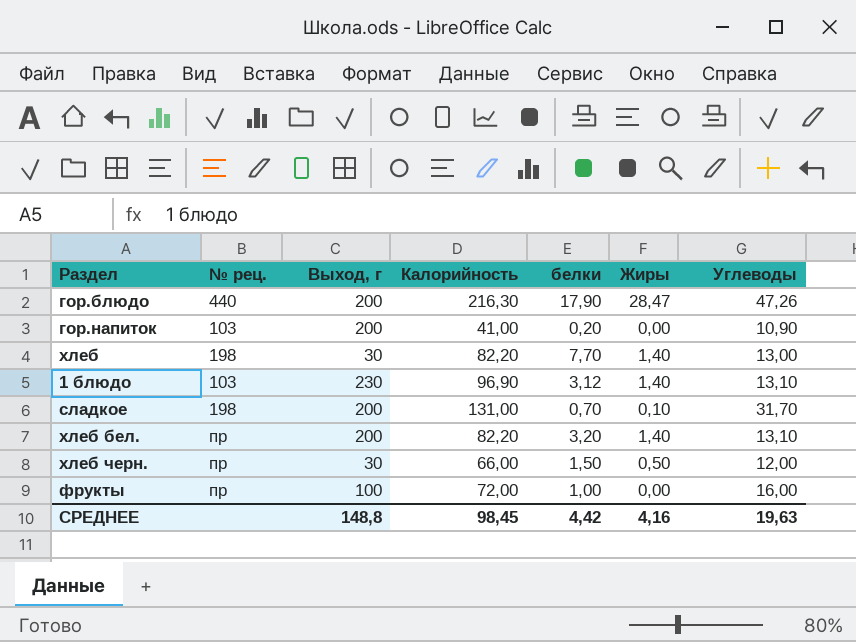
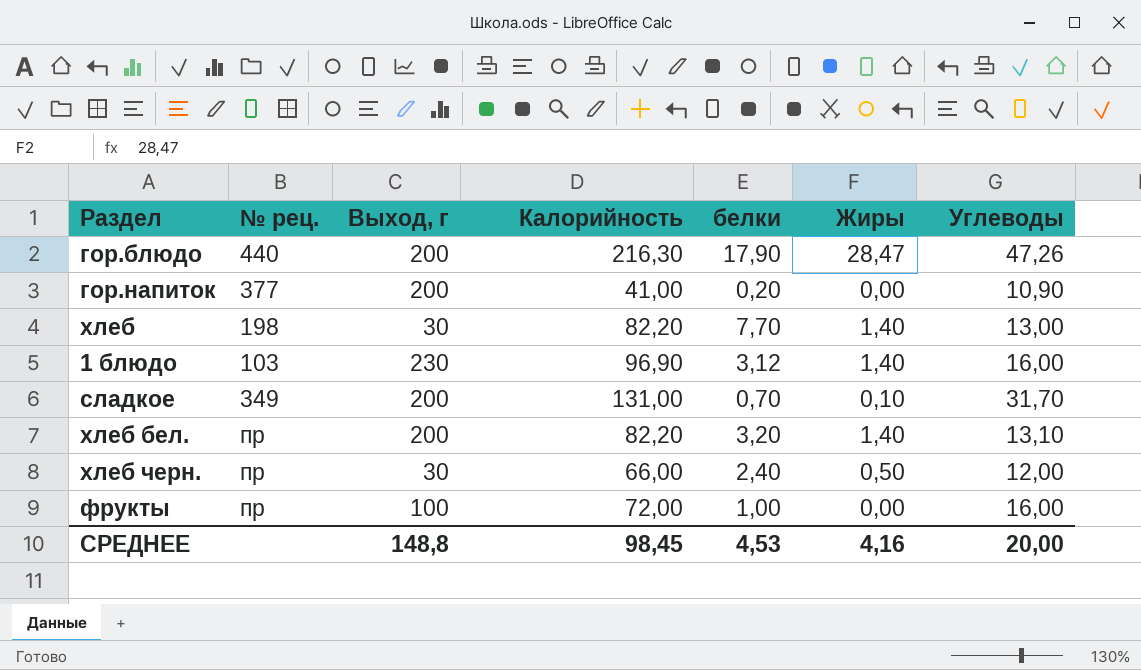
гор.напиток | № рец.: 103 -> 377
1 блюдо | Углеводы: 13,10 -> 16,00
сладкое | № рец.: 198 -> 349
хлеб черн. | белки: 1,50 -> 2,40
СРЕДНЕЕ | белки: 4,42 -> 4,53
СРЕДНЕЕ | Углеводы: 19,63 -> 20,00

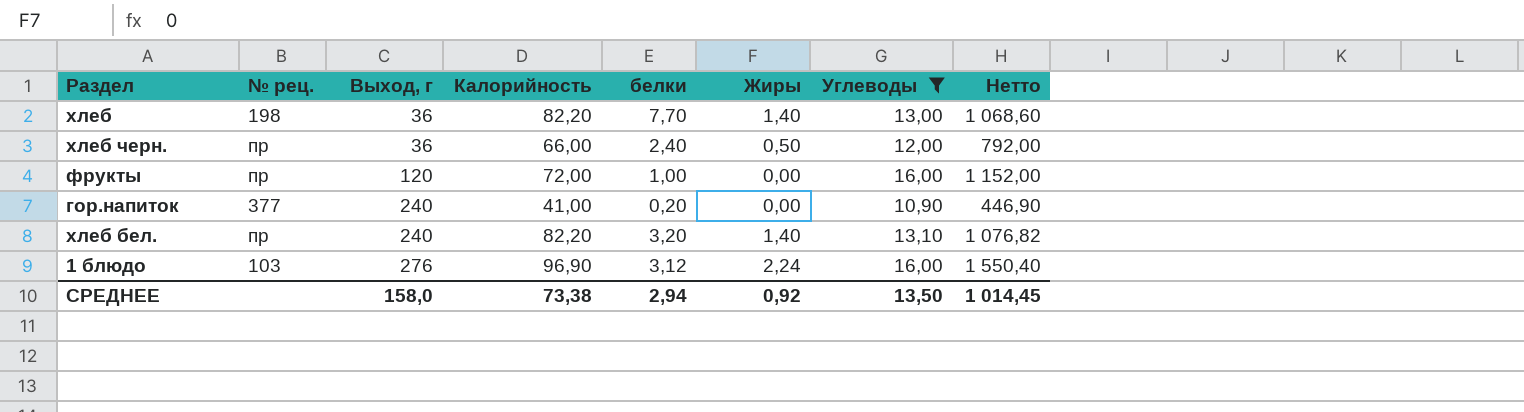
filter: none -> Углеводы <= 16,00
row order: none -> Выход, г ascending
column Нетто | formula: none -> [Калорийность] * [Углеводы]
хлеб | Выход, г: 30 -> 36
хлеб черн. | Выход, г: 30 -> 36
фрукты | Выход, г: 100 -> 120
гор.напиток | Выход, г: 200 -> 240
хлеб бел. | Выход, г: 200 -> 240
1 блюдо | Выход, г: 230 -> 276
1 блюдо | Жиры: 1,40 -> 2,24
СРЕДНЕЕ | Выход, г: 148,8 -> 158,0
СРЕДНЕЕ | Калорийность: 98,45 -> 73,38
СРЕДНЕЕ | белки: 4,53 -> 2,94
СРЕДНЕЕ | Жиры: 4,16 -> 0,92
СРЕДНЕЕ | Углеводы: 20,00 -> 13,50

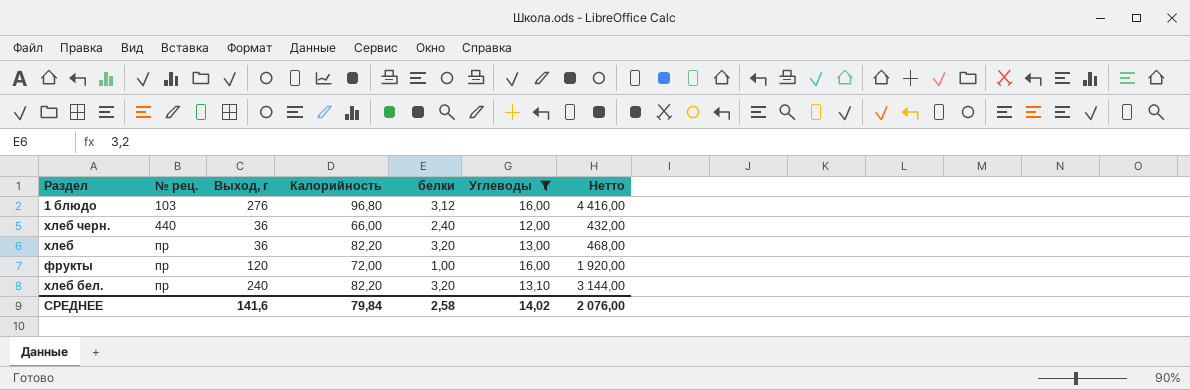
row order: Выход, г ascending -> № рец. ascending
column Жиры | position: 6 -> none
column Нетто | formula: [Калорийность] * [Углеводы] -> [Выход, г] * [Углеводы]
row гор.напиток: 377 | 240 | 41,00 | 0,20 | 0,00 | 10,90 | 446,90 -> none
1 блюдо | Калорийность: 96,90 -> 96,80
хлеб черн. | № рец.: пр -> 440
хлеб | № рец.: 198 -> пр
хлеб | белки: 7,70 -> 3,20
СРЕДНЕЕ | Выход, г: 158,0 -> 141,6
СРЕДНЕЕ | Калорийность: 73,38 -> 79,84
СРЕДНЕЕ | белки: 2,94 -> 2,58
СРЕДНЕЕ | Углеводы: 13,50 -> 14,02
СРЕДНЕЕ | Нетто: 1 014,45 -> 2 076,00

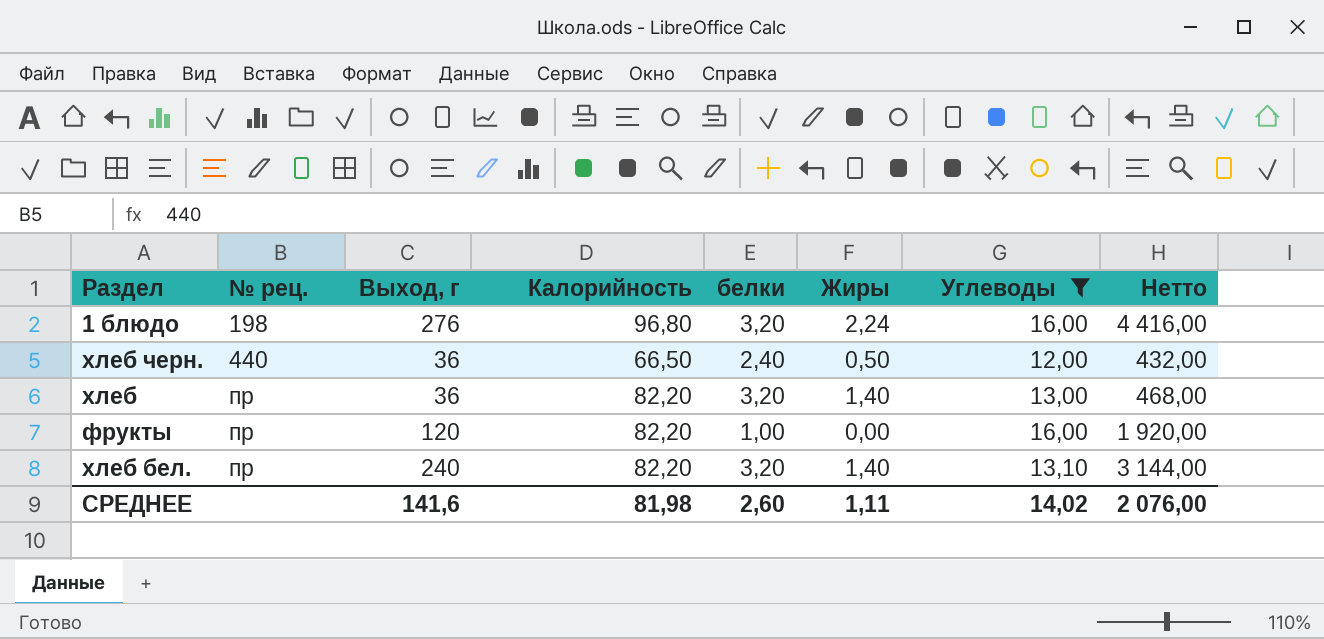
column Жиры | position: none -> 6
1 блюдо | № рец.: 103 -> 198
1 блюдо | белки: 3,12 -> 3,20
хлеб черн. | Калорийность: 66,00 -> 66,50
фрукты | Калорийность: 72,00 -> 82,20
СРЕДНЕЕ | Калорийность: 79,84 -> 81,98
СРЕДНЕЕ | белки: 2,58 -> 2,60

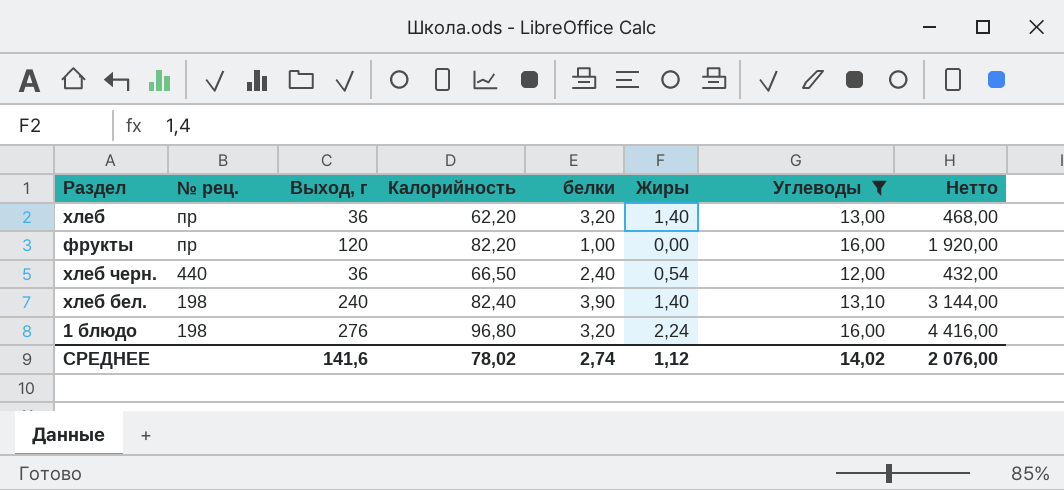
row order: № рец. ascending -> № рец. descending
хлеб | Калорийность: 82,20 -> 62,20
хлеб черн. | Жиры: 0,50 -> 0,54
хлеб бел. | № рец.: пр -> 198
хлеб бел. | Калорийность: 82,20 -> 82,40
хлеб бел. | белки: 3,20 -> 3,90
СРЕДНЕЕ | Калорийность: 81,98 -> 78,02
СРЕДНЕЕ | белки: 2,60 -> 2,74
СРЕДНЕЕ | Жиры: 1,11 -> 1,12

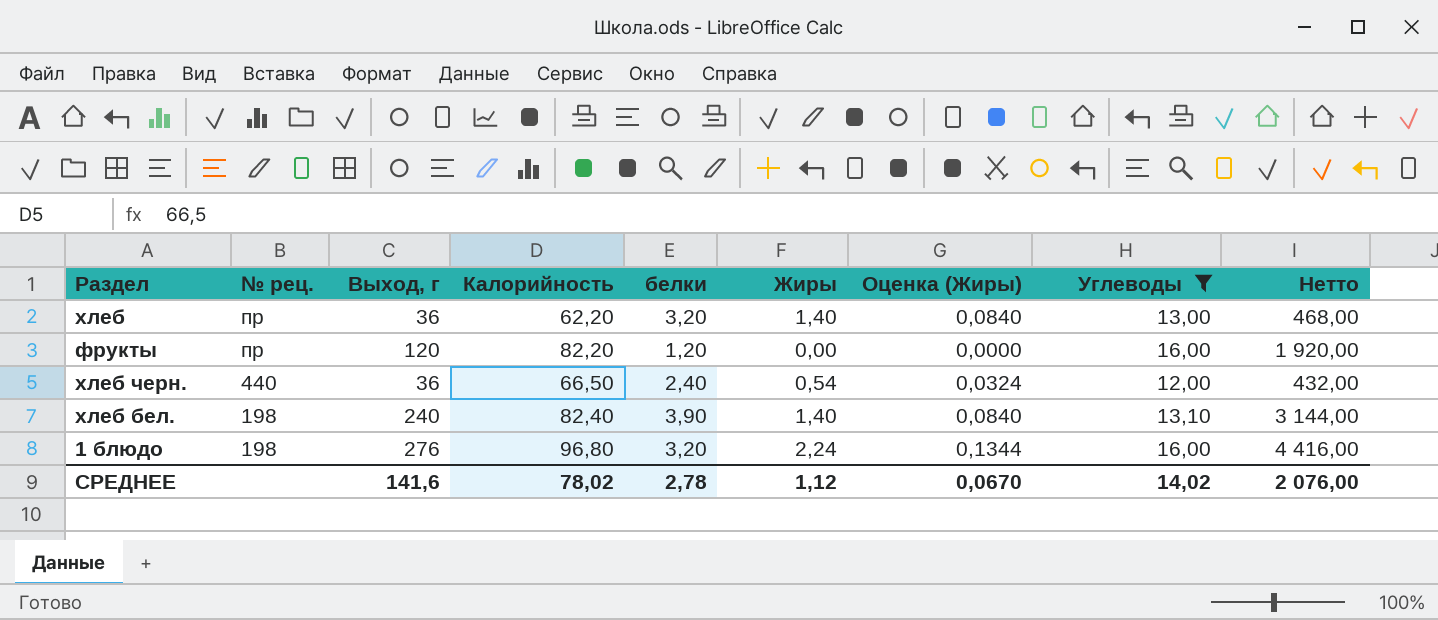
column Оценка (Жиры) | formula: none -> [Жиры] * 0,06
фрукты | белки: 1,00 -> 1,20
СРЕДНЕЕ | белки: 2,74 -> 2,78

